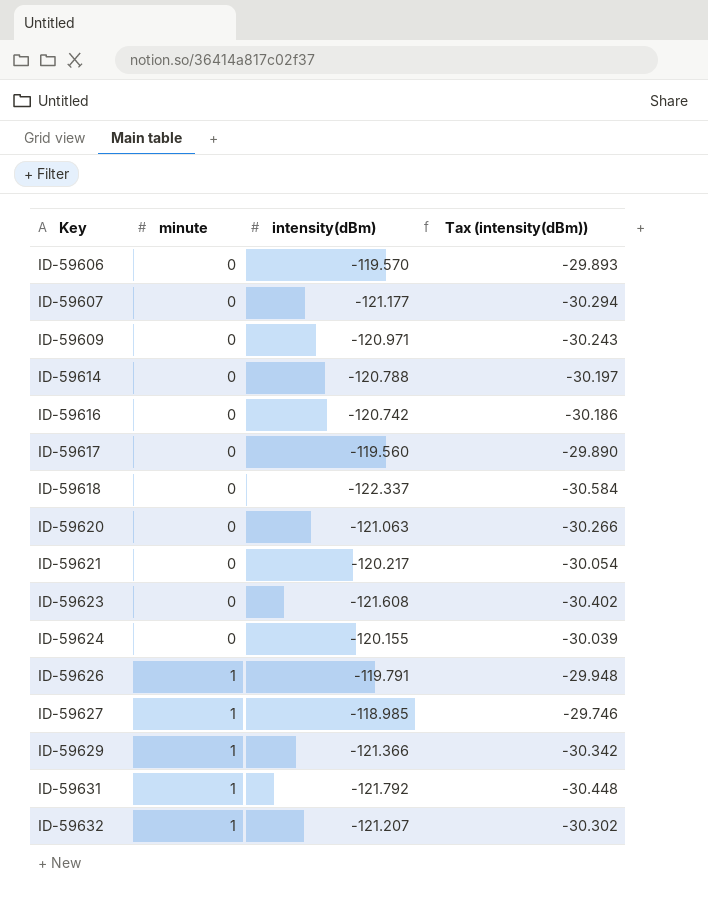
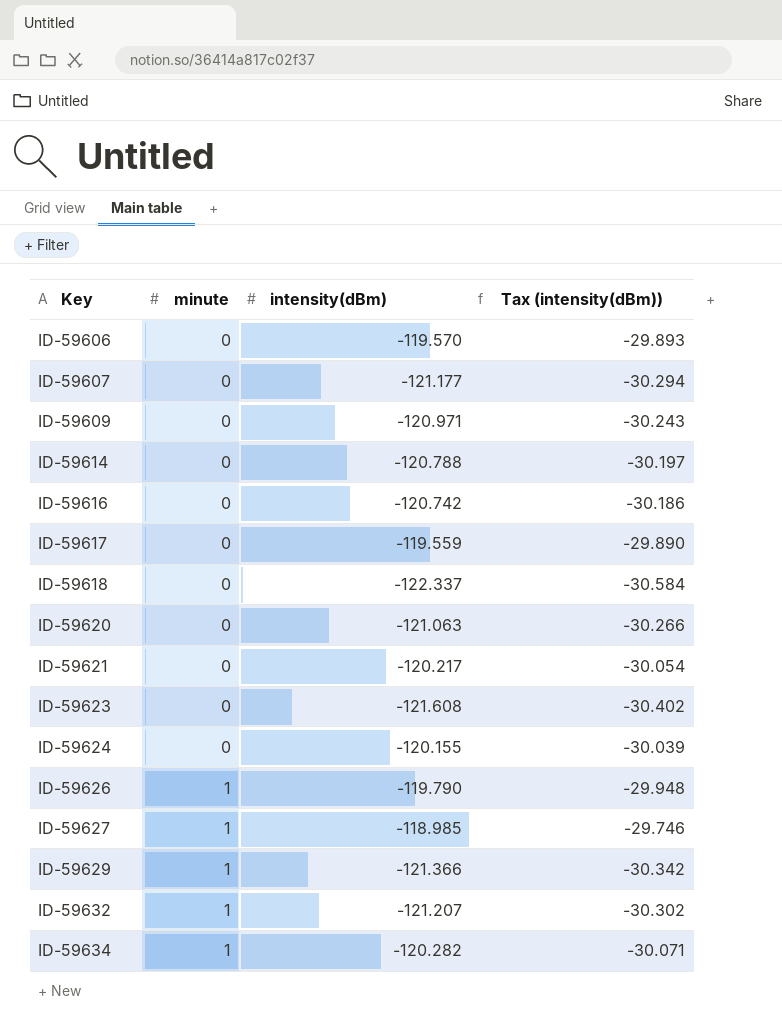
row ID-59631: 1 | -121.792 | -30.448 -> none
ID-59617 | intensity(dBm): -119.560 -> -119.559
ID-59626 | intensity(dBm): -119.791 -> -119.790
row ID-59634: none -> 1 | -120.282 | -30.071

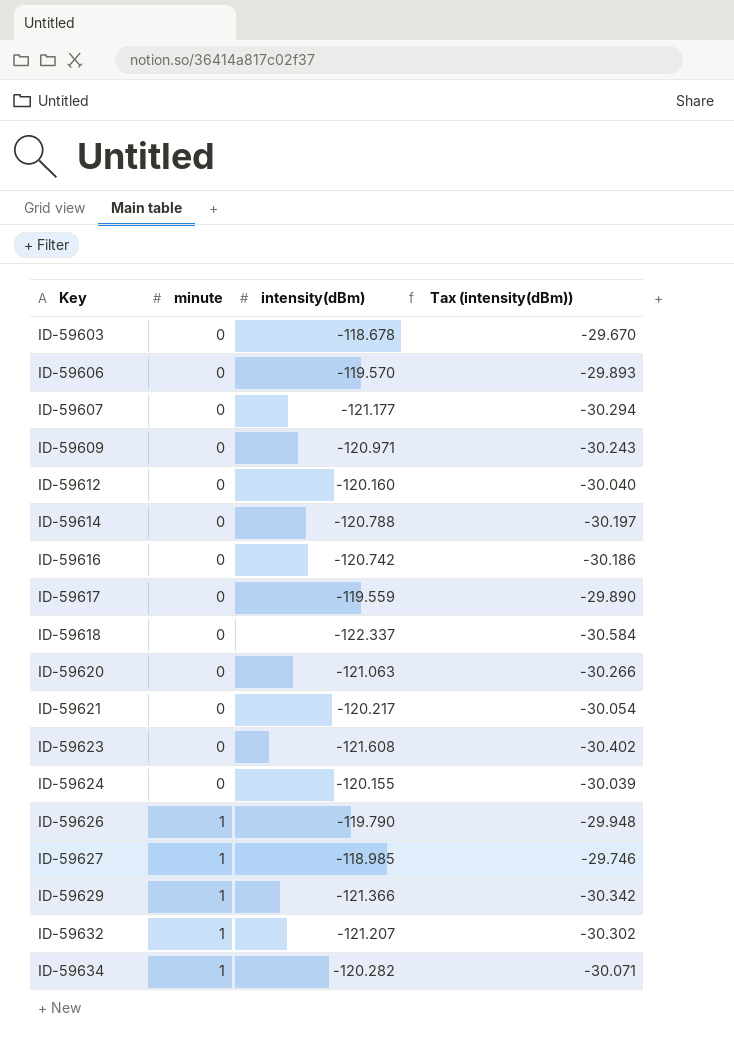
row ID-59603: none -> 0 | -118.678 | -29.670
row ID-59612: none -> 0 | -120.160 | -30.040

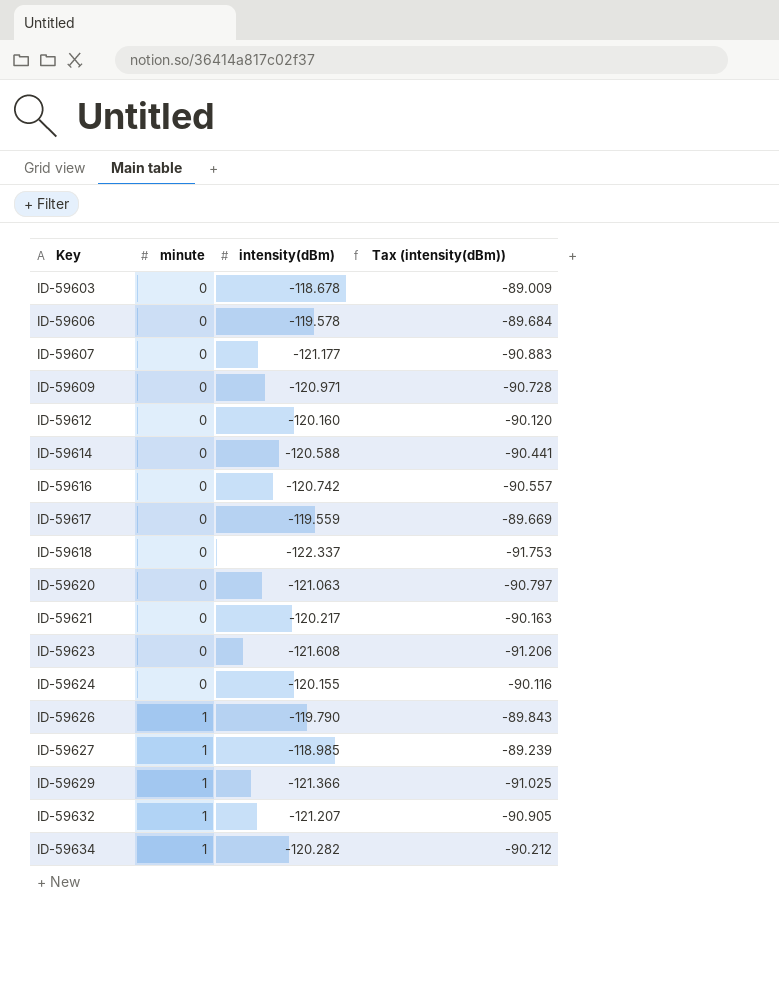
column Tax (intensity(dBm)) | formula: [intensity(dBm)] * 0.25 -> [intensity(dBm)] * 0.75
ID-59606 | intensity(dBm): -119.570 -> -119.578
ID-59614 | intensity(dBm): -120.788 -> -120.588

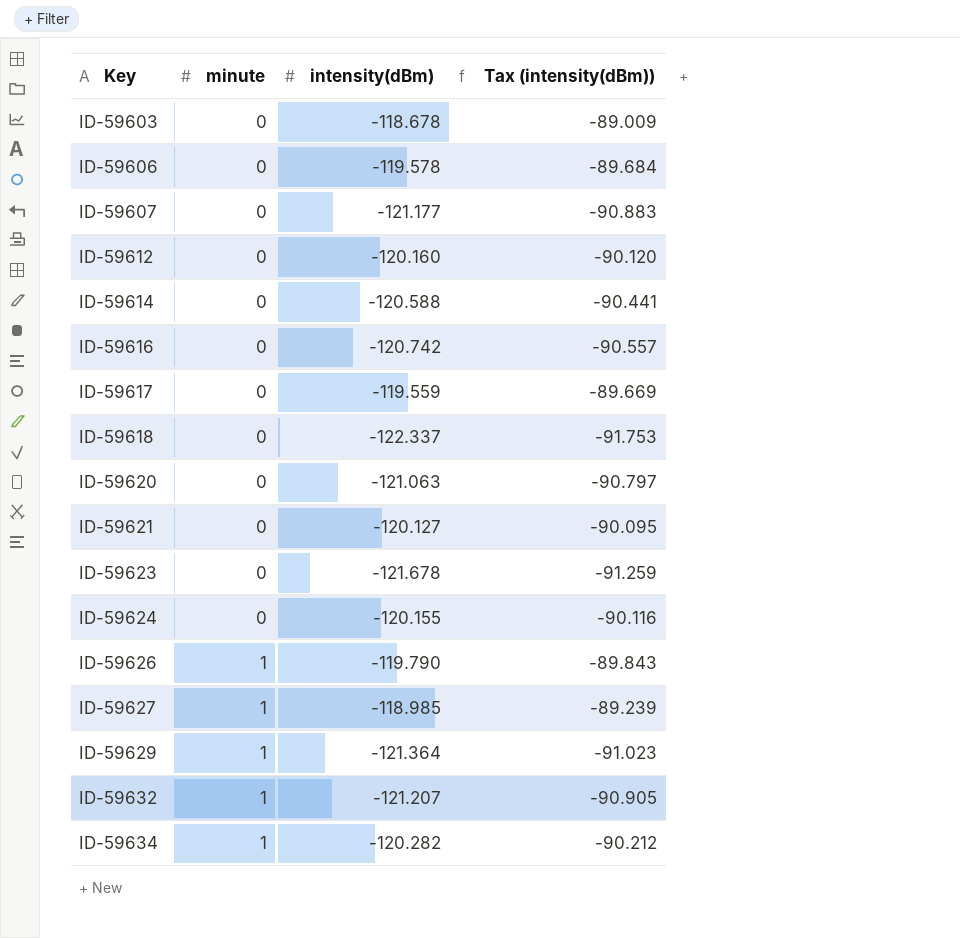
row ID-59609: 0 | -120.971 | -90.728 -> none
ID-59621 | intensity(dBm): -120.217 -> -120.127
ID-59621 | Tax (intensity(dBm)): -90.163 -> -90.095
ID-59623 | intensity(dBm): -121.608 -> -121.678
ID-59623 | Tax (intensity(dBm)): -91.206 -> -91.259
ID-59629 | intensity(dBm): -121.366 -> -121.364
ID-59629 | Tax (intensity(dBm)): -91.025 -> -91.023

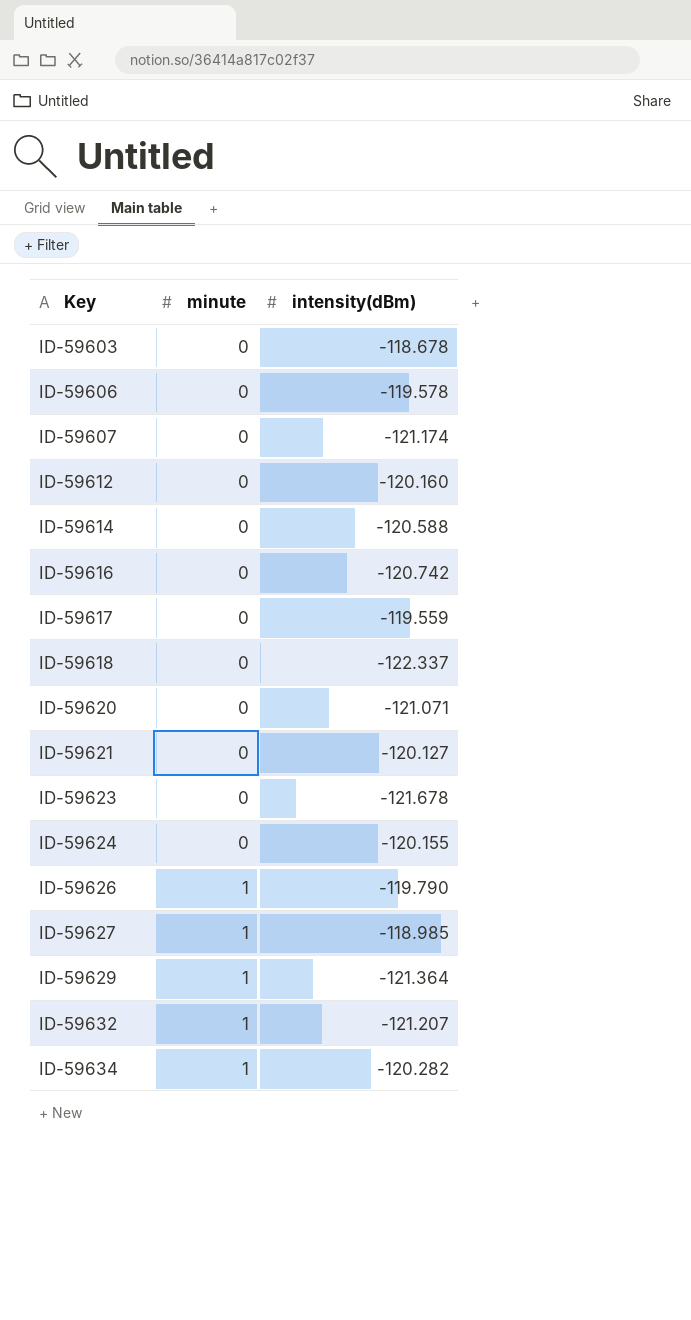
column Tax (intensity(dBm)) | formula: [intensity(dBm)] * 0.75 -> none
ID-59607 | intensity(dBm): -121.177 -> -121.174
ID-59620 | intensity(dBm): -121.063 -> -121.071

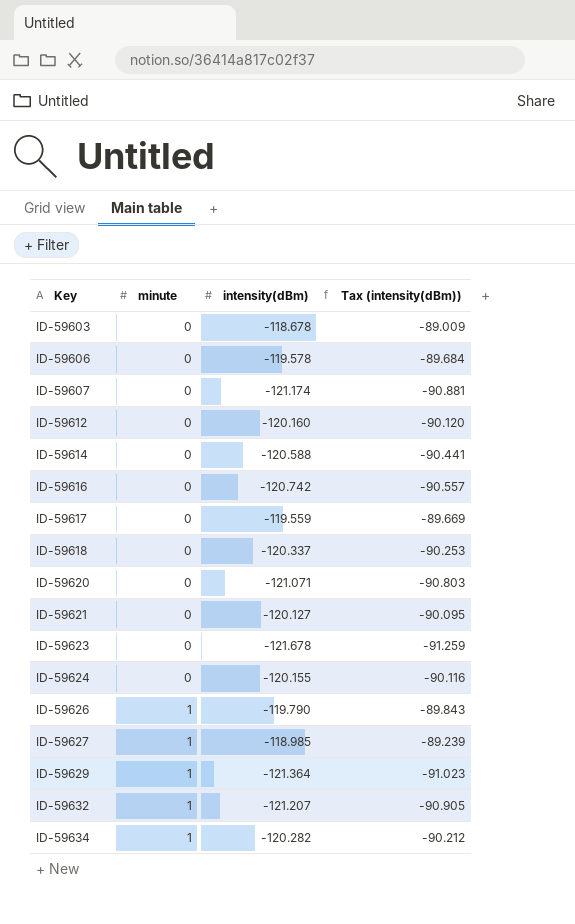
column Tax (intensity(dBm)) | formula: none -> [intensity(dBm)] * 0.75
ID-59618 | intensity(dBm): -122.337 -> -120.337

